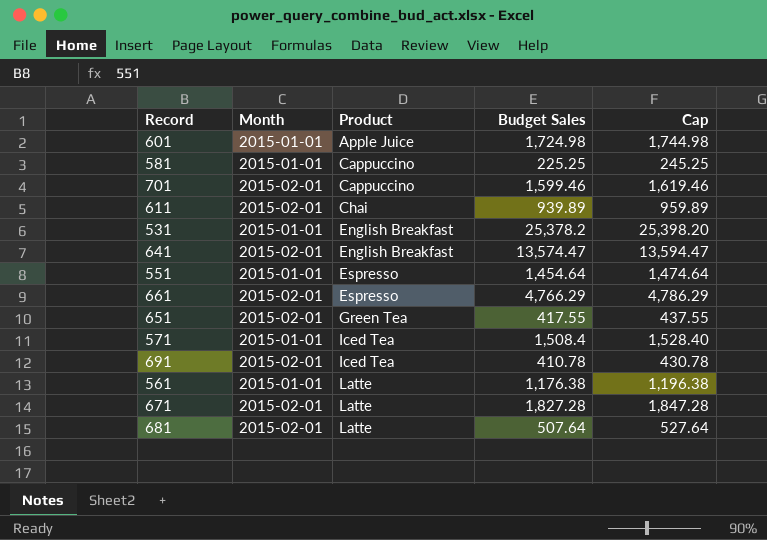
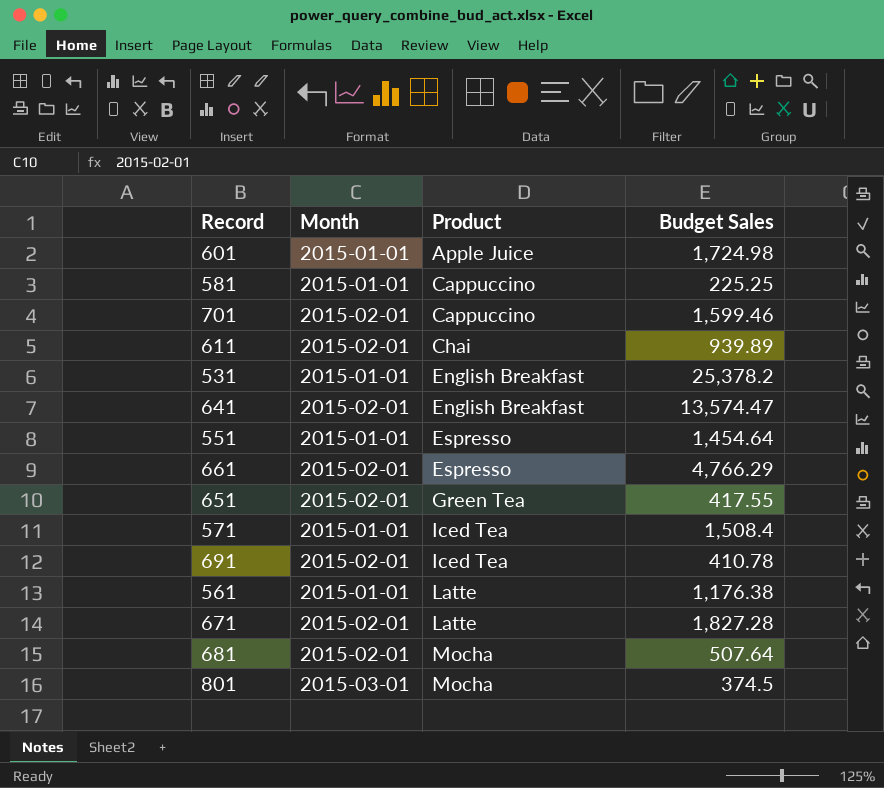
column Cap | formula: [Budget Sales] + 20 -> none
681 | Product: Latte -> Mocha
row 801: none -> 2015-03-01 | Mocha | 374.5

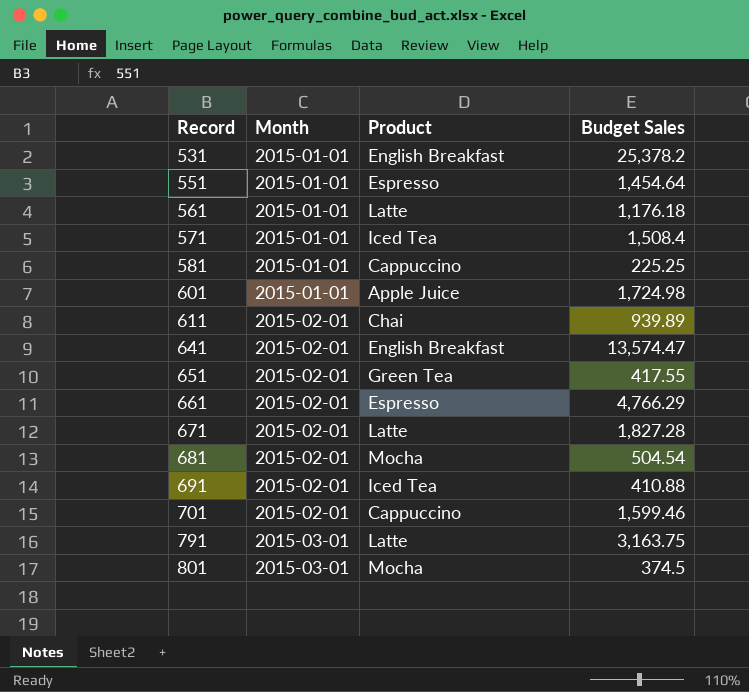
row order: Product ascending -> Record ascending
561 | Budget Sales: 1,176.38 -> 1,176.18
681 | Budget Sales: 507.64 -> 504.54
691 | Budget Sales: 410.78 -> 410.88
row 791: none -> 2015-03-01 | Latte | 3,163.75

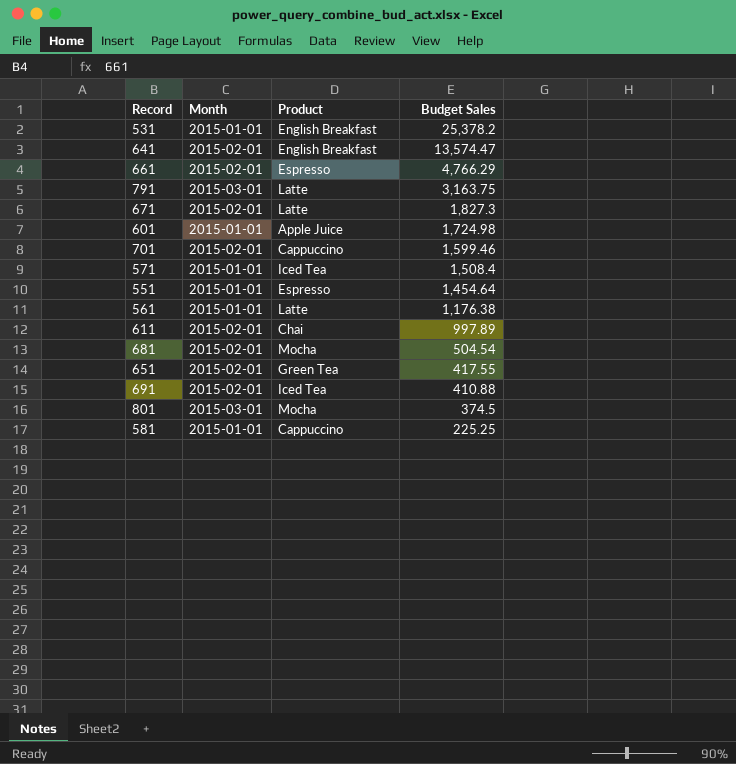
row order: Record ascending -> Budget Sales descending
671 | Budget Sales: 1,827.28 -> 1,827.3
561 | Budget Sales: 1,176.18 -> 1,176.38
611 | Budget Sales: 939.89 -> 997.89

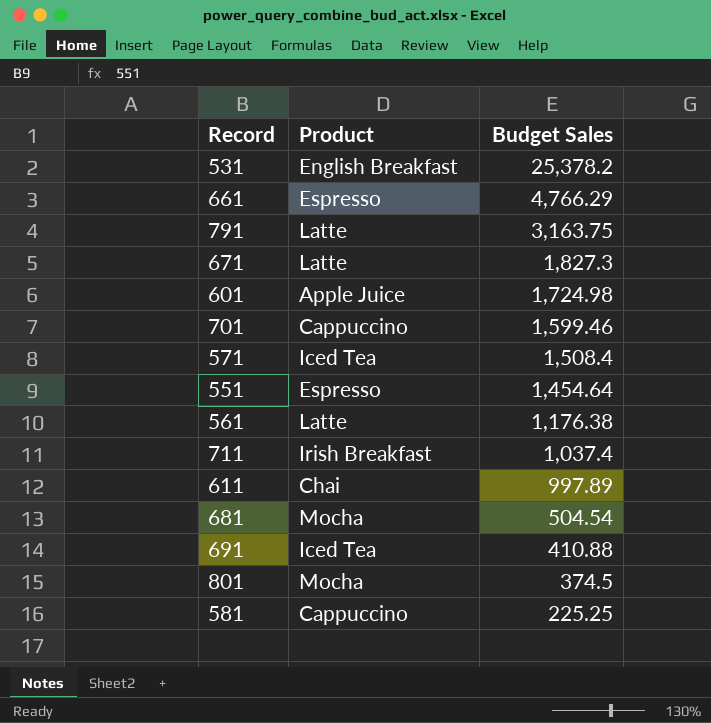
column Month | position: 2 -> none
row 641: 2015-02-01 | English Breakfast | 13,574.47 -> none
row 651: 2015-02-01 | Green Tea | 417.55 -> none
row 711: none -> Irish Breakfast | 1,037.4

